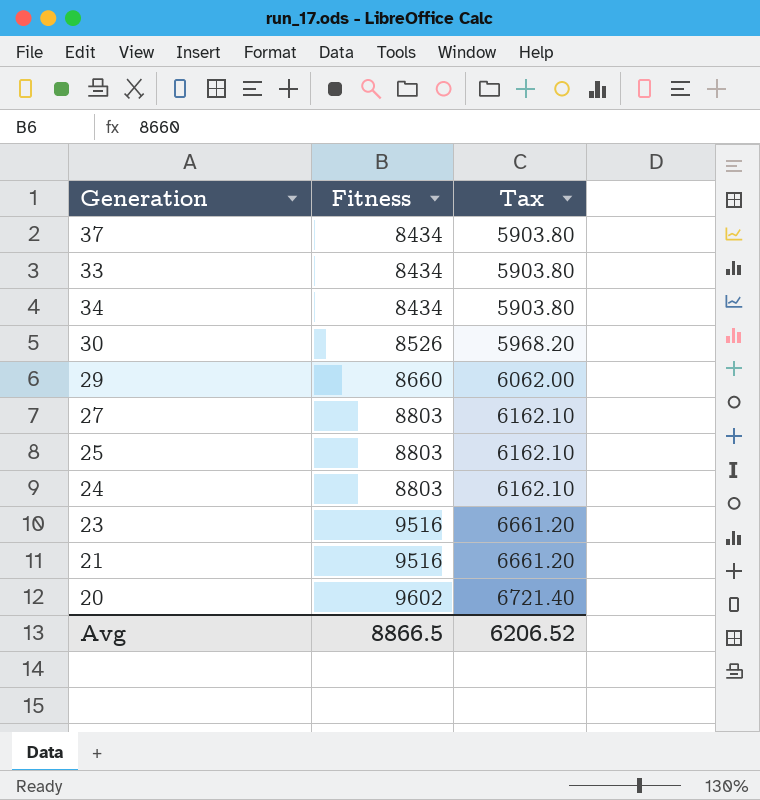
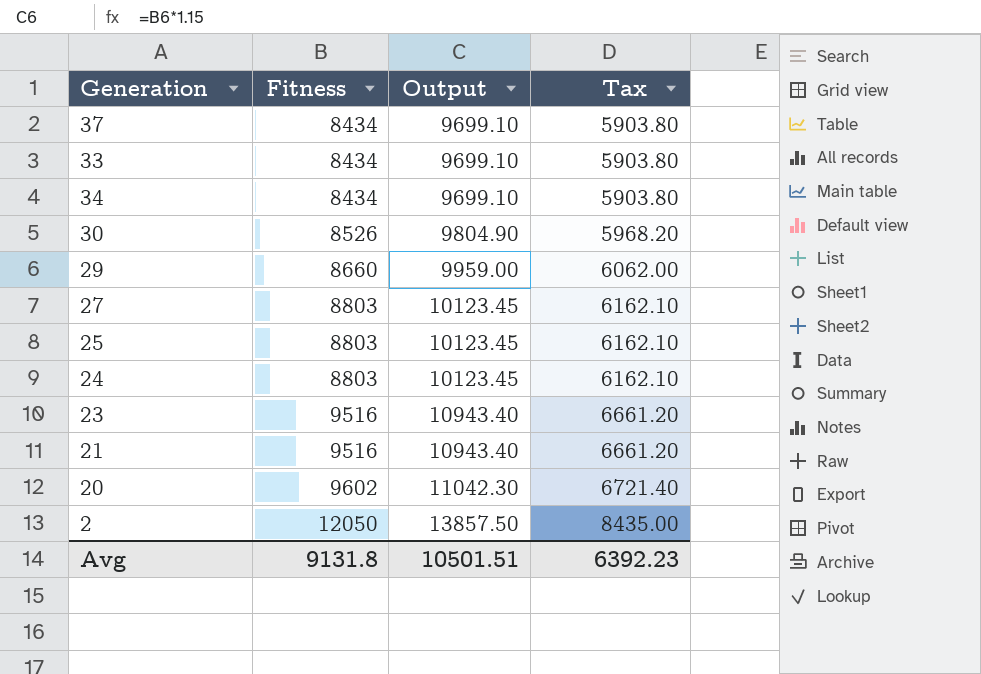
column Output | formula: none -> [Fitness] * 1.15
row 2: none -> 12050 | 13857.50 | 8435.00
Avg | Fitness: 8866.5 -> 9131.8
Avg | Tax: 6206.52 -> 6392.23

